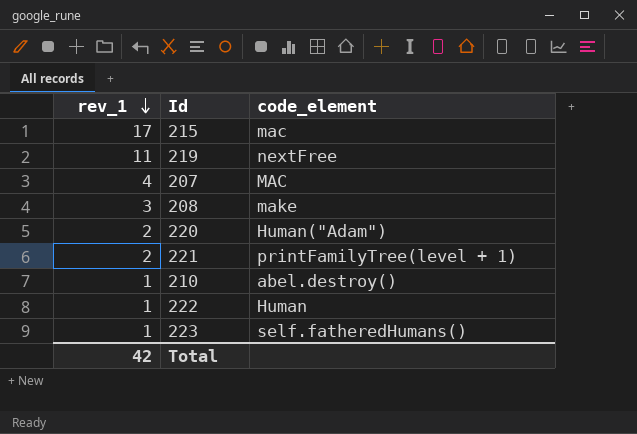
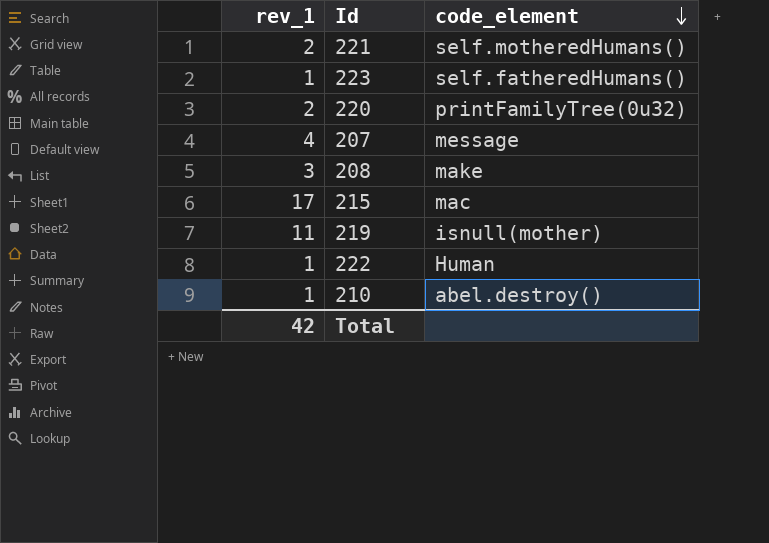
row order: rev_1 descending -> code_element descending
221 | code_element: printFamilyTree(level + 1) -> self.motheredHumans()
220 | code_element: Human("Adam") -> printFamilyTree(0u32)
207 | code_element: MAC -> message
219 | code_element: nextFree -> isnull(mother)

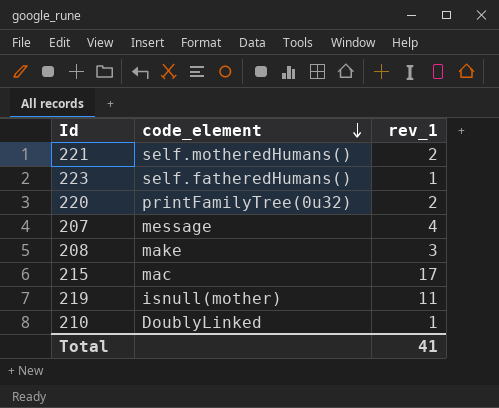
column rev_1 | position: 1 -> 3
row 222: 1 | Human -> none
210 | code_element: abel.destroy() -> DoublyLinked
Total | rev_1: 42 -> 41

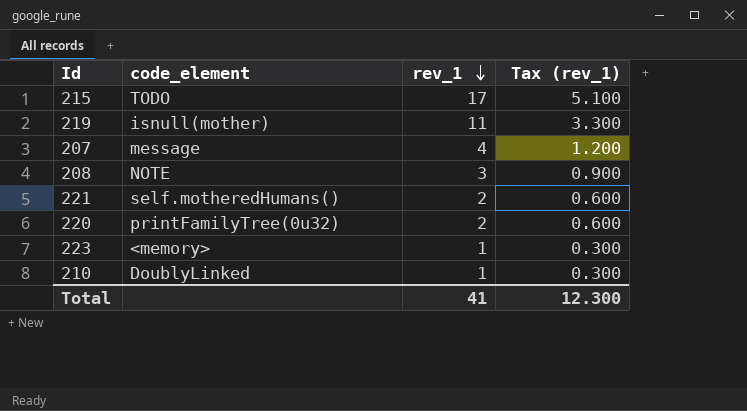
row order: code_element descending -> rev_1 descending
column Tax (rev_1) | formula: none -> [rev_1] * 0.3
215 | code_element: mac -> TODO
208 | code_element: make -> NOTE
223 | code_element: self.fatheredHumans() -> <memory>

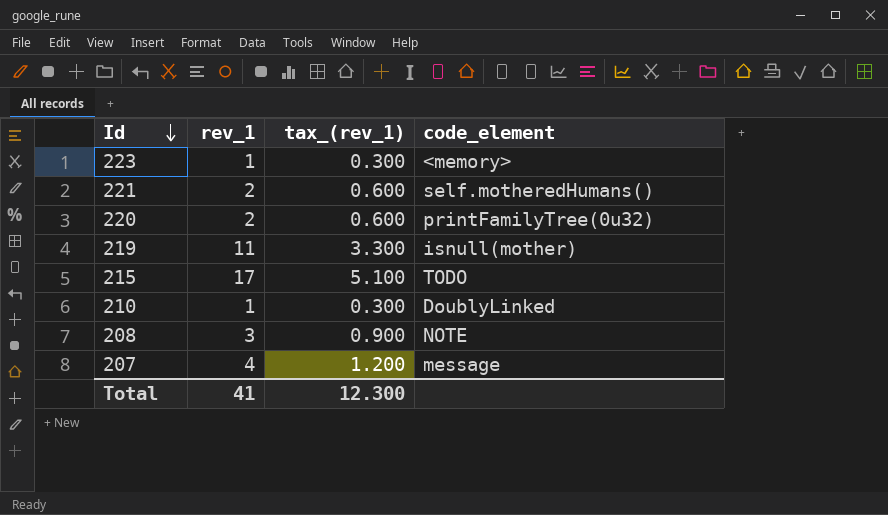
row order: rev_1 descending -> Id descending
column name: Tax (rev_1) -> tax_(rev_1)
column code_element | position: 2 -> 4

